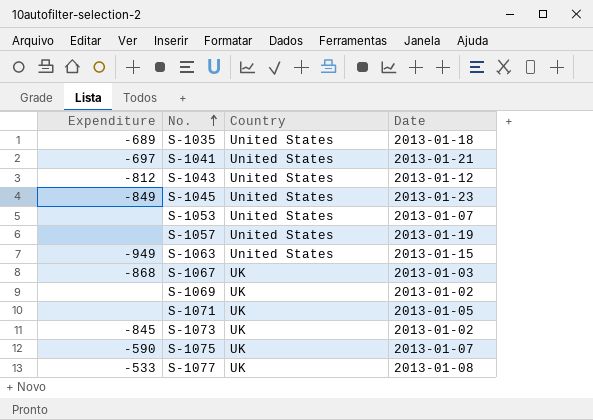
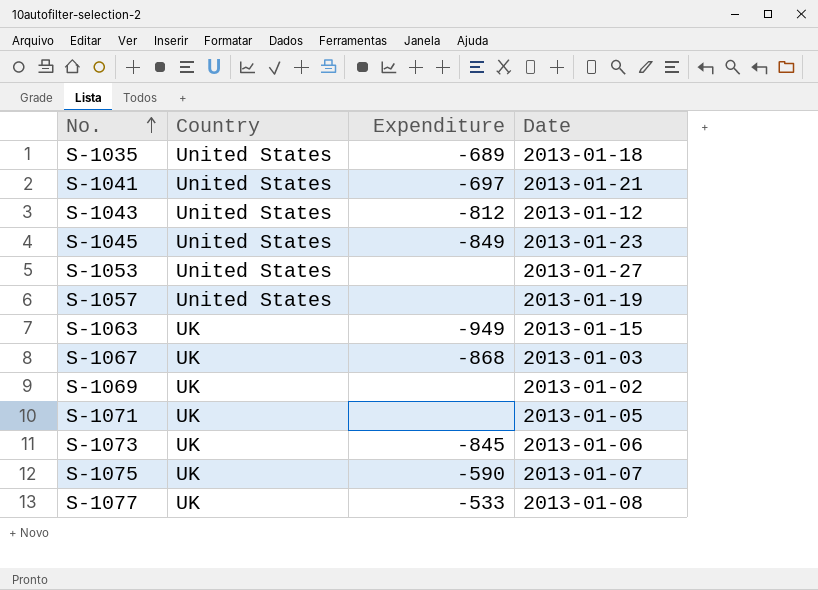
column Expenditure | position: 1 -> 3
S-1053 | Date: 2013-01-07 -> 2013-01-27
S-1063 | Country: United States -> UK
S-1073 | Date: 2013-01-02 -> 2013-01-06

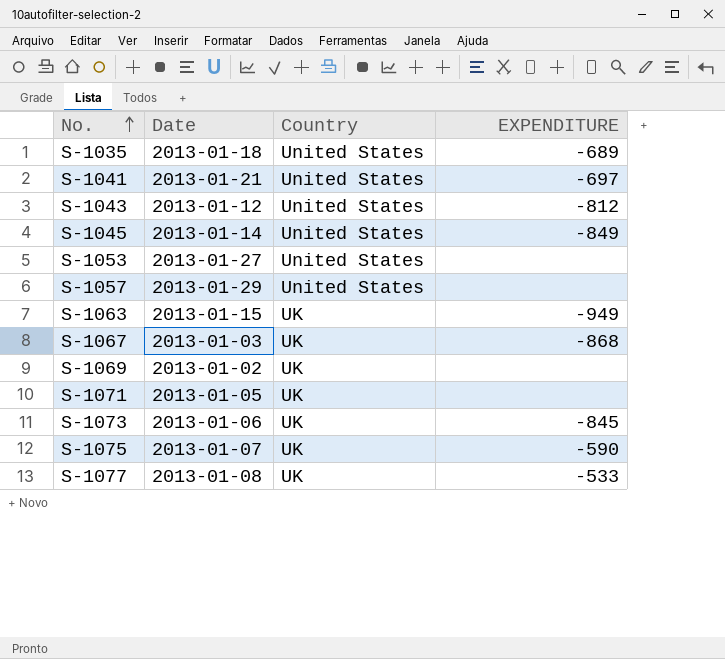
column Date | position: 4 -> 2
column name: Expenditure -> EXPENDITURE
S-1045 | Date: 2013-01-23 -> 2013-01-14
S-1057 | Date: 2013-01-19 -> 2013-01-29

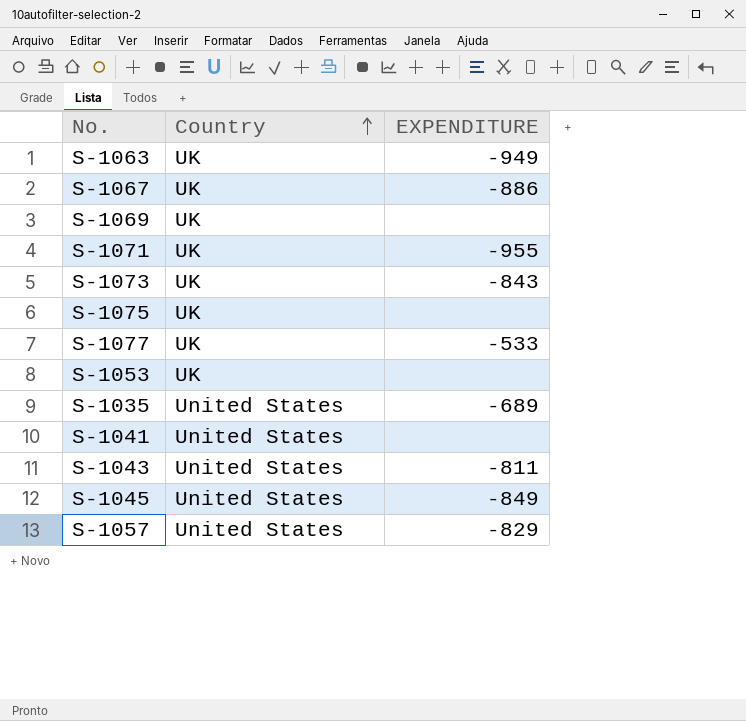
row order: No. ascending -> Country ascending
column Date | position: 2 -> none
S-1067 | EXPENDITURE: -868 -> -886
S-1071 | EXPENDITURE: none -> -955
S-1073 | EXPENDITURE: -845 -> -843
S-1075 | EXPENDITURE: -590 -> none
S-1053 | Country: United States -> UK
S-1041 | EXPENDITURE: -697 -> none
S-1043 | EXPENDITURE: -812 -> -811
S-1057 | EXPENDITURE: none -> -829

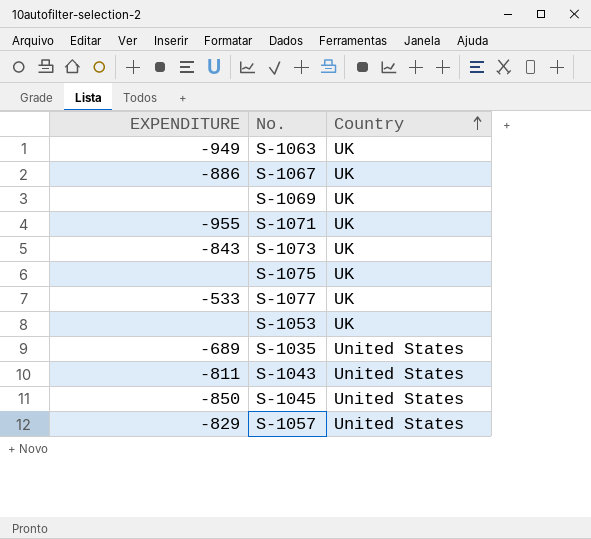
column EXPENDITURE | position: 3 -> 1
row S-1041: United States | none -> none
S-1045 | EXPENDITURE: -849 -> -850

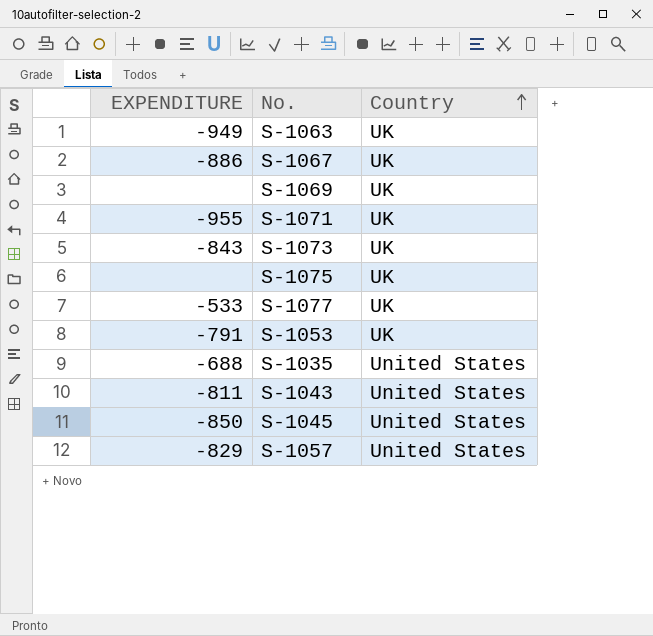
S-1053 | EXPENDITURE: none -> -791
S-1035 | EXPENDITURE: -689 -> -688

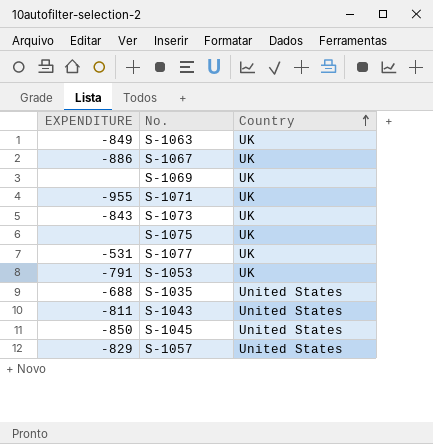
S-1063 | EXPENDITURE: -949 -> -849
S-1077 | EXPENDITURE: -533 -> -531

